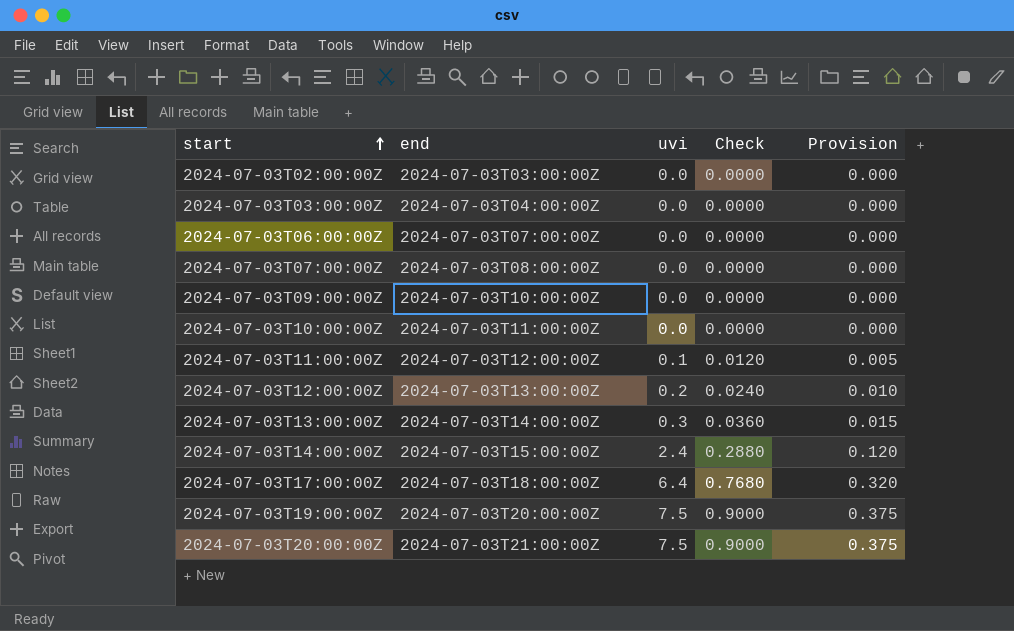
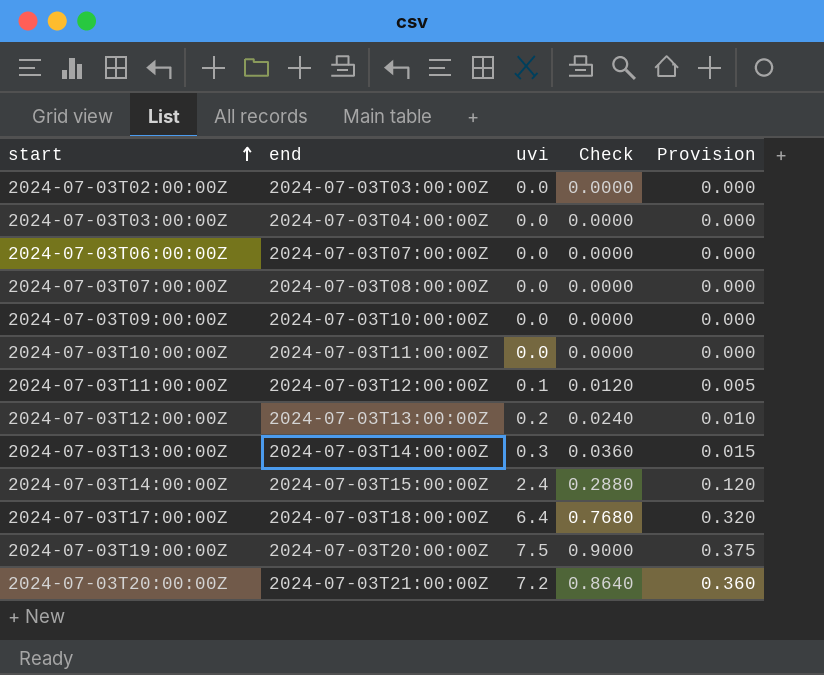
2024-07-03T20:00:00Z | uvi: 7.5 -> 7.2
2024-07-03T20:00:00Z | Check: 0.9000 -> 0.8640
2024-07-03T20:00:00Z | Provision: 0.375 -> 0.360

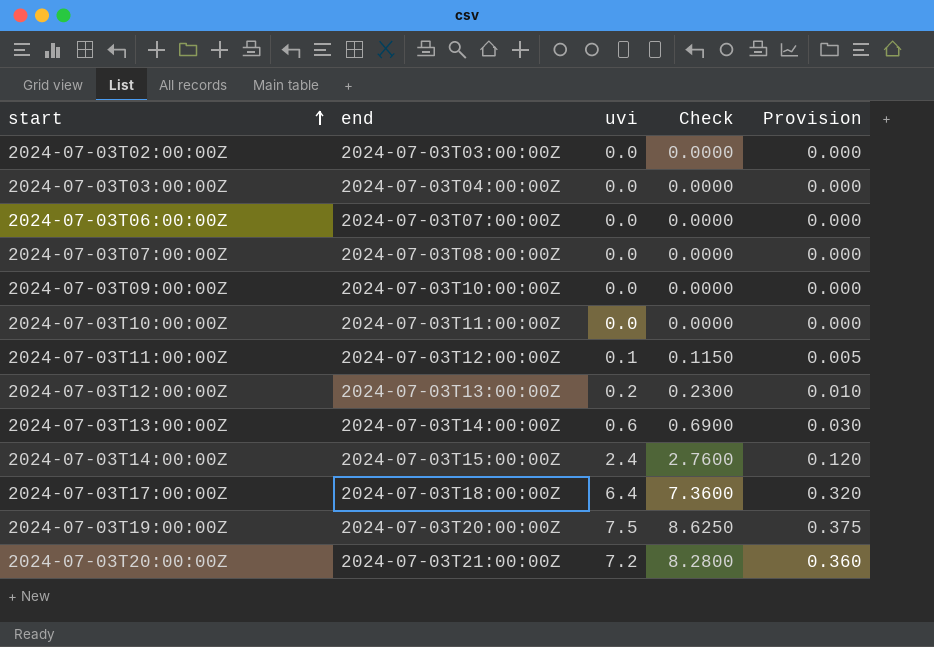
column Check | formula: [uvi] * 0.12 -> [uvi] * 1.15
2024-07-03T13:00:00Z | uvi: 0.3 -> 0.6
2024-07-03T13:00:00Z | Provision: 0.015 -> 0.030

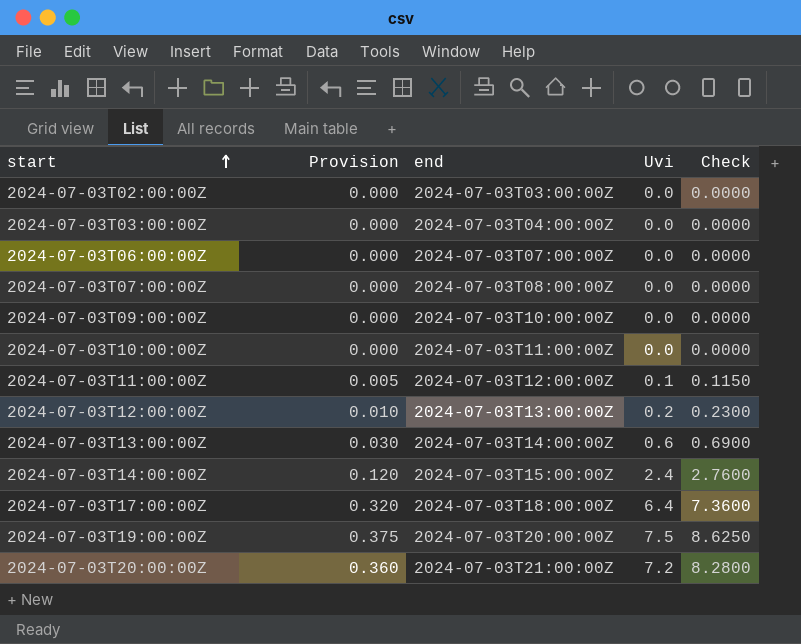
column Provision | position: 5 -> 2
column name: uvi -> Uvi

